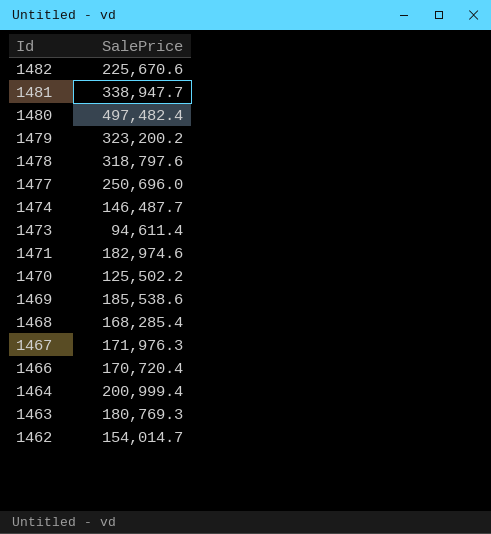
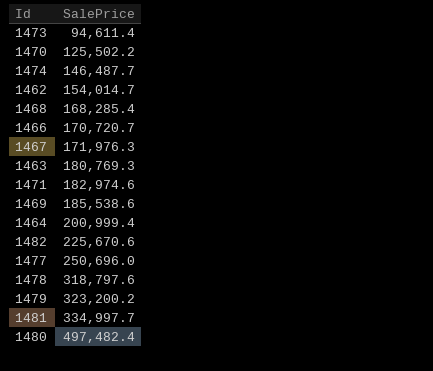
row order: Id descending -> SalePrice ascending
1466 | SalePrice: 170,720.4 -> 170,720.7
1481 | SalePrice: 338,947.7 -> 334,997.7

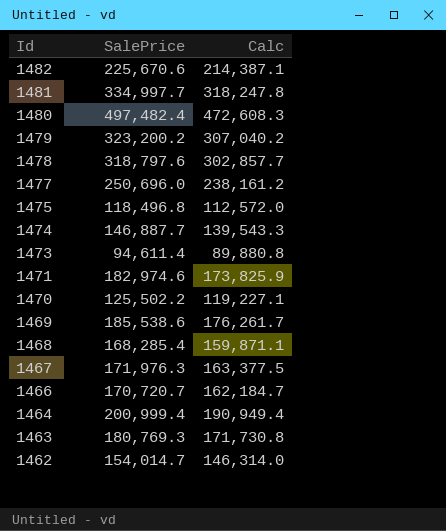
row order: SalePrice ascending -> Id descending
column Calc | formula: none -> [SalePrice] * 0.95
row 1475: none -> 118,496.8 | 112,572.0
1474 | SalePrice: 146,487.7 -> 146,887.7

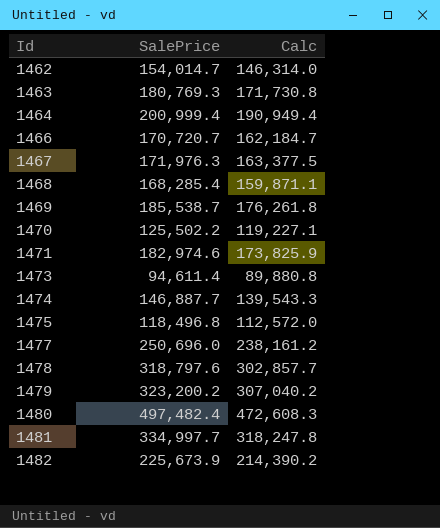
row order: Id descending -> Id ascending
1469 | SalePrice: 185,538.6 -> 185,538.7
1469 | Calc: 176,261.7 -> 176,261.8
1482 | SalePrice: 225,670.6 -> 225,673.9
1482 | Calc: 214,387.1 -> 214,390.2

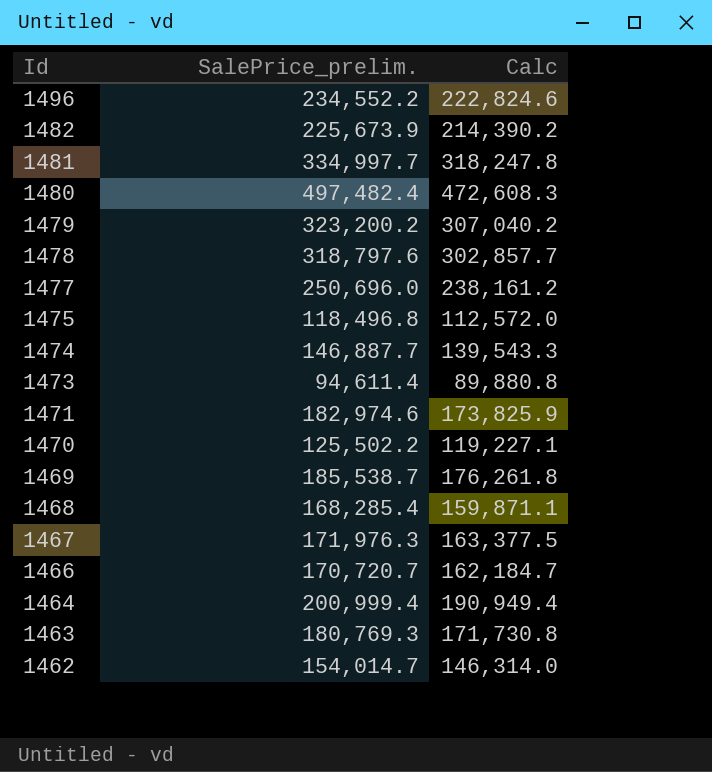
row order: Id ascending -> Id descending
column name: SalePrice -> SalePrice_prelim.
row 1496: none -> 234,552.2 | 222,824.6

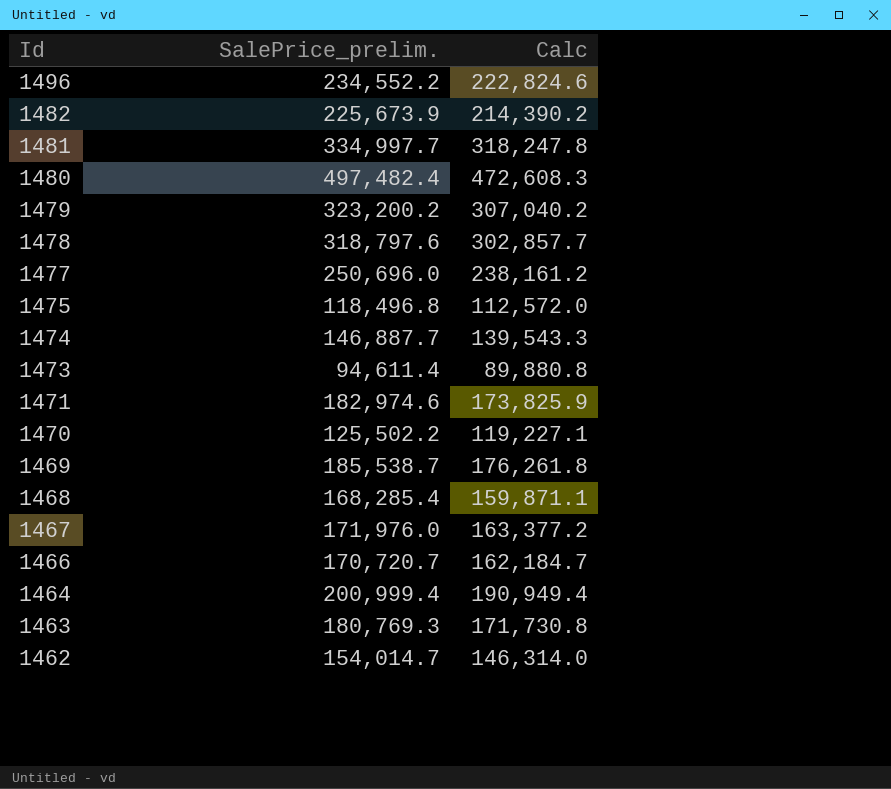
1467 | SalePrice_prelim.: 171,976.3 -> 171,976.0
1467 | Calc: 163,377.5 -> 163,377.2

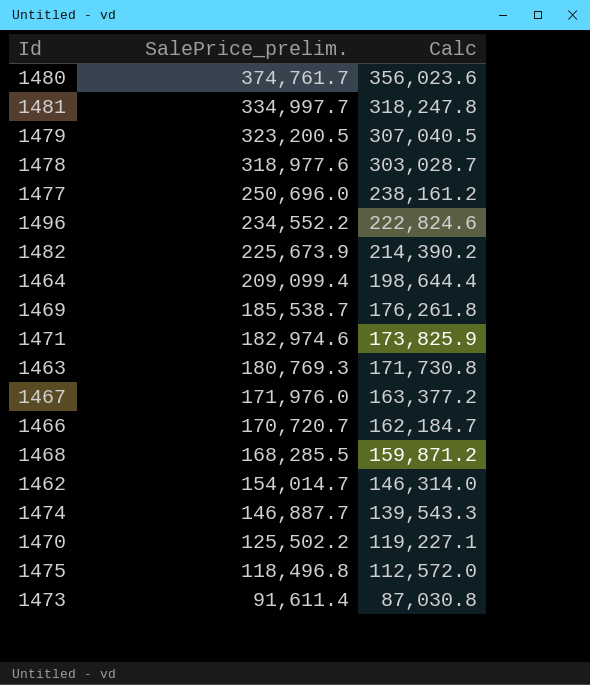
row order: Id descending -> SalePrice_prelim. descending
1480 | SalePrice_prelim.: 497,482.4 -> 374,761.7
1480 | Calc: 472,608.3 -> 356,023.6
1479 | SalePrice_prelim.: 323,200.2 -> 323,200.5
1479 | Calc: 307,040.2 -> 307,040.5
1478 | SalePrice_prelim.: 318,797.6 -> 318,977.6
1478 | Calc: 302,857.7 -> 303,028.7
1464 | SalePrice_prelim.: 200,999.4 -> 209,099.4
1464 | Calc: 190,949.4 -> 198,644.4
1468 | SalePrice_prelim.: 168,285.4 -> 168,285.5
1468 | Calc: 159,871.1 -> 159,871.2
1473 | SalePrice_prelim.: 94,611.4 -> 91,611.4
1473 | Calc: 89,880.8 -> 87,030.8

